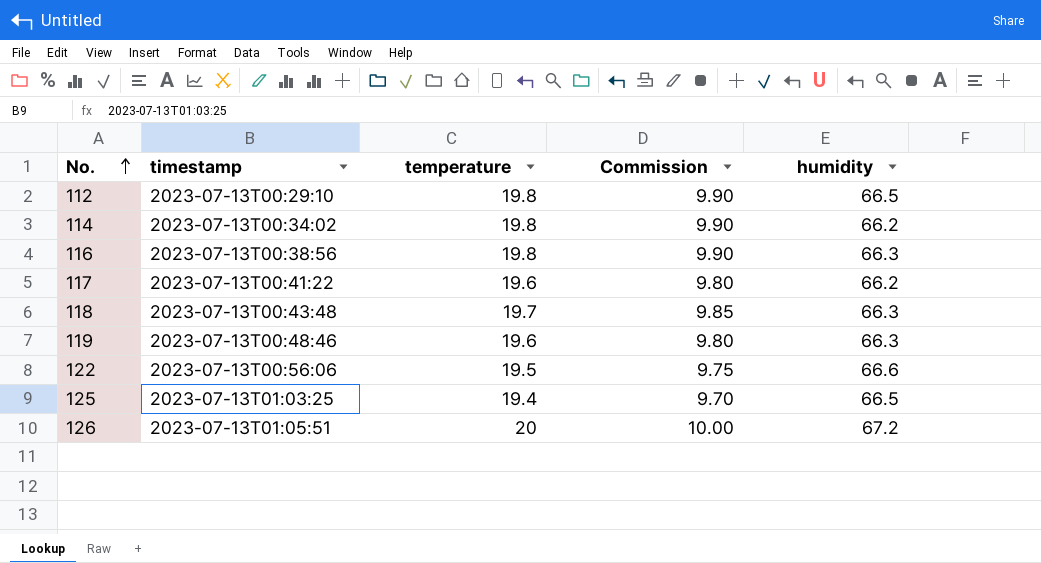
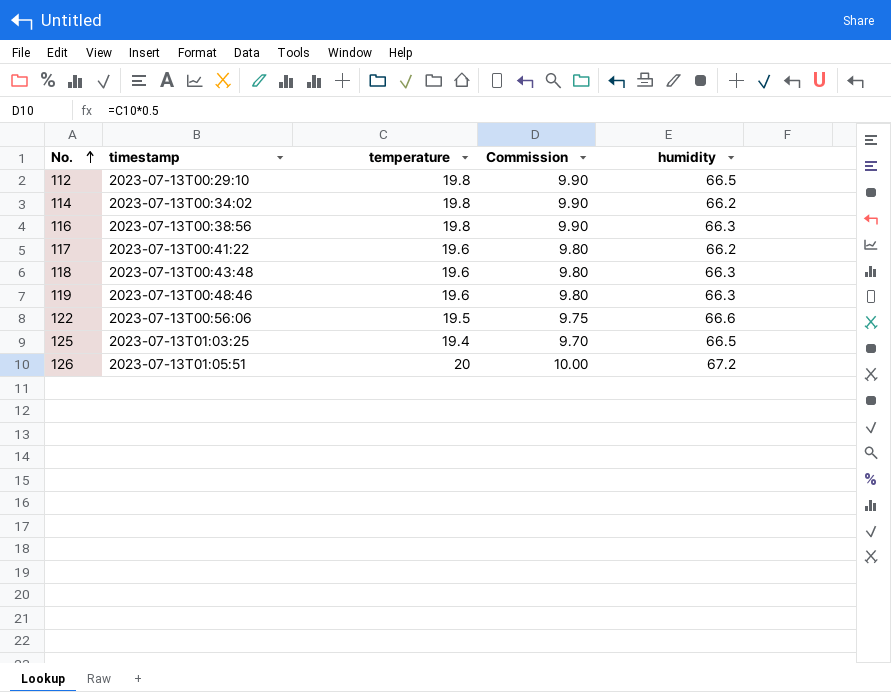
118 | temperature: 19.7 -> 19.6
118 | Commission: 9.85 -> 9.80

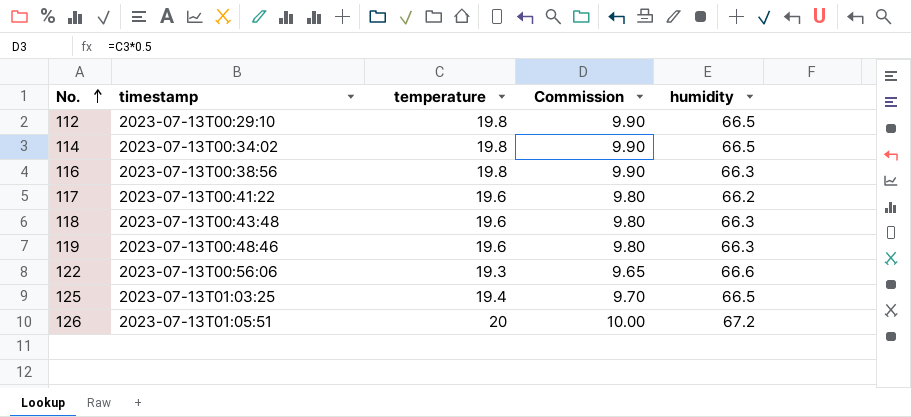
114 | humidity: 66.2 -> 66.5
122 | temperature: 19.5 -> 19.3
122 | Commission: 9.75 -> 9.65

